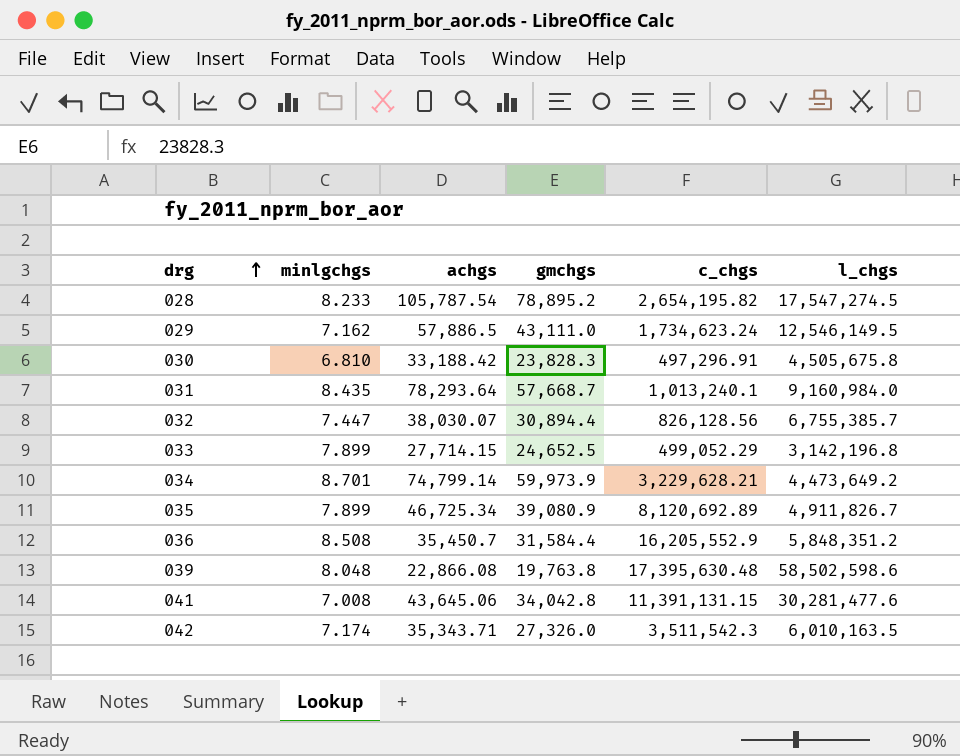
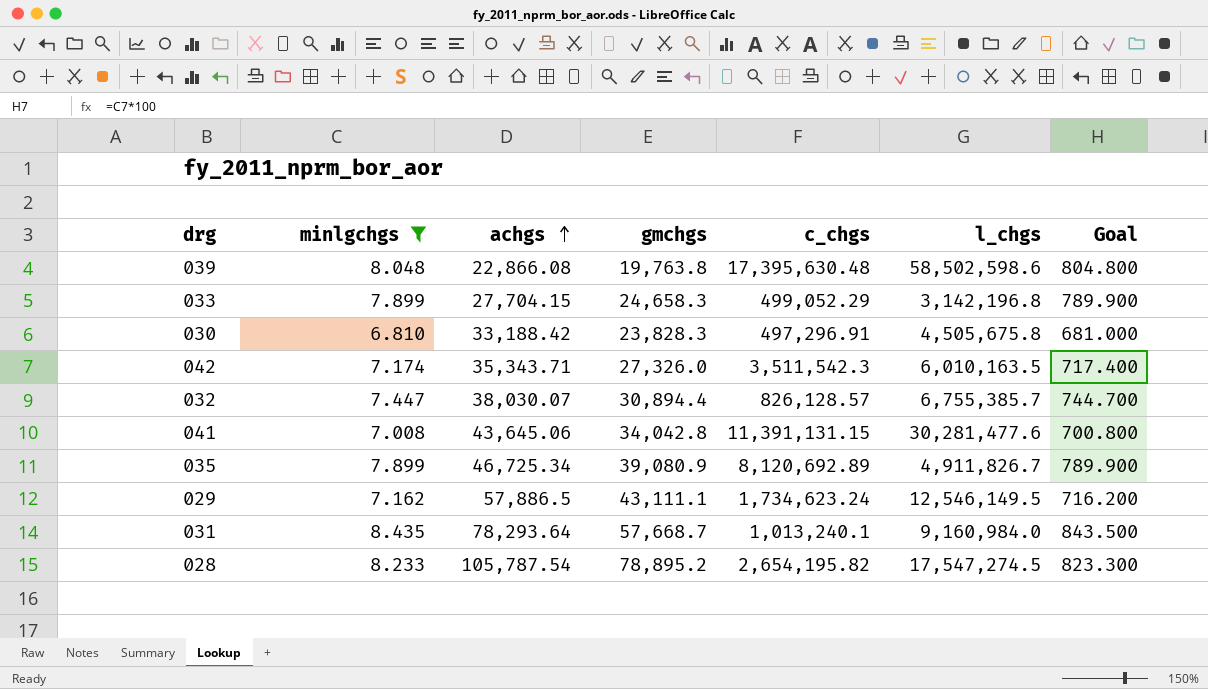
filter: none -> minlgchgs <= 8.435
row order: drg ascending -> achgs ascending
column Goal | formula: none -> [minlgchgs] * 100
033 | achgs: 27,714.15 -> 27,704.15
033 | gmchgs: 24,652.5 -> 24,658.3
032 | c_chgs: 826,128.56 -> 826,128.57
029 | gmchgs: 43,111.0 -> 43,111.1

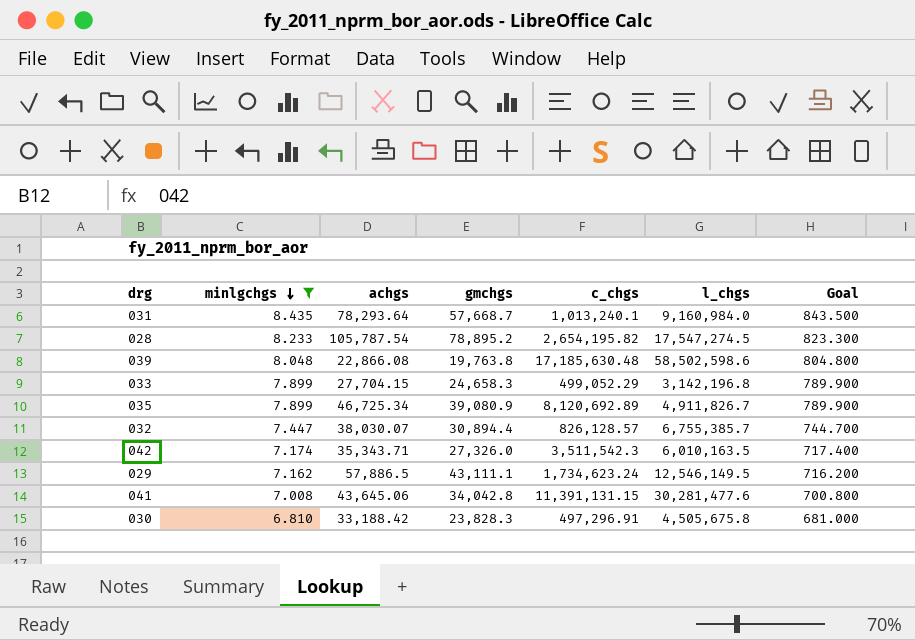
row order: achgs ascending -> minlgchgs descending
039 | c_chgs: 17,395,630.48 -> 17,185,630.48

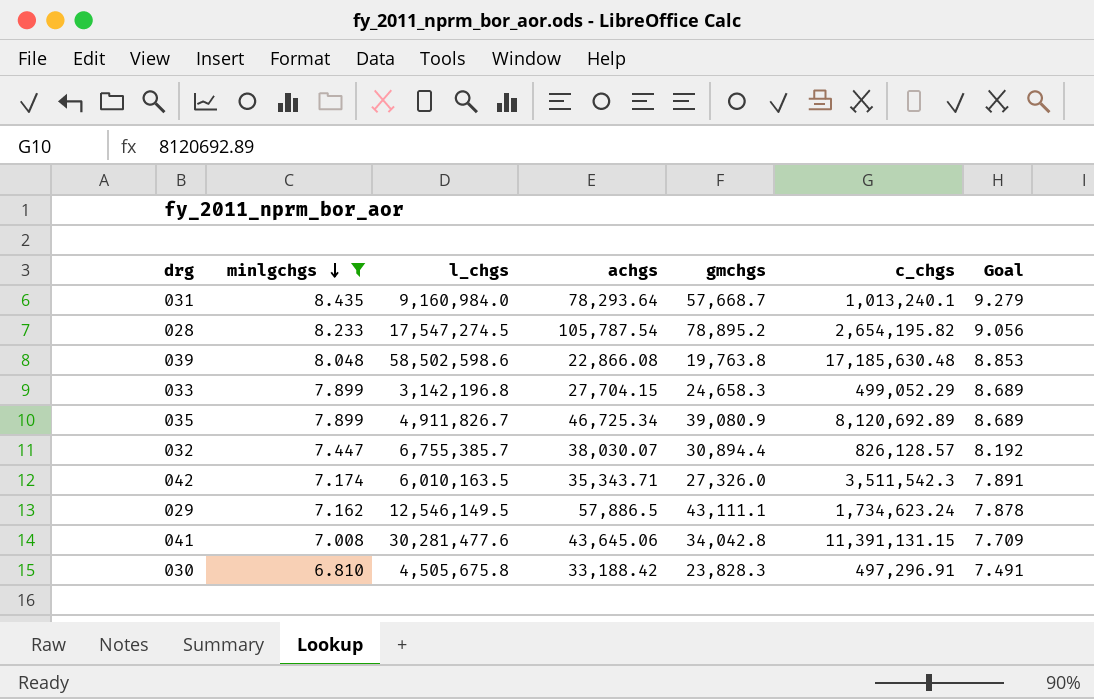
column l_chgs | position: 6 -> 3
column Goal | formula: [minlgchgs] * 100 -> [minlgchgs] * 1.1

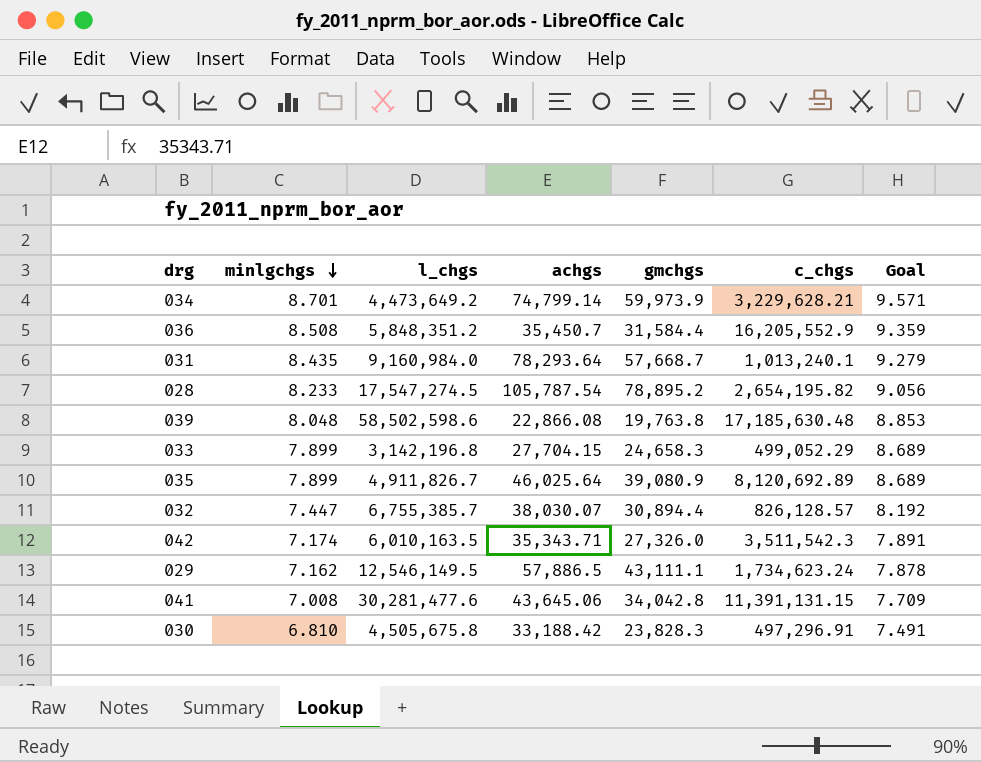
filter: minlgchgs <= 8.435 -> none
035 | achgs: 46,725.34 -> 46,025.64

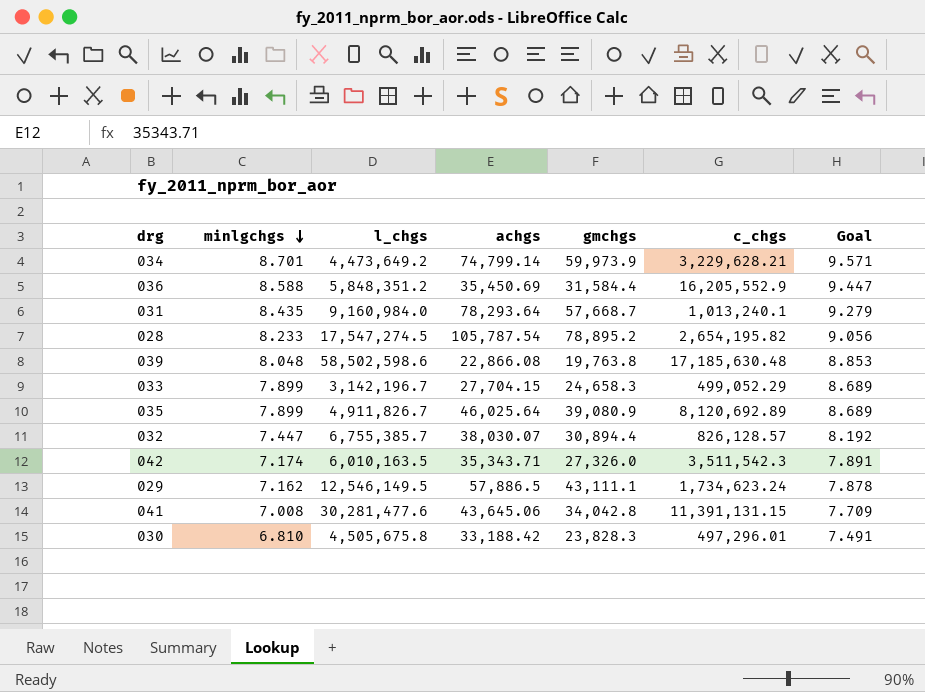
036 | minlgchgs: 8.508 -> 8.588
036 | achgs: 35,450.7 -> 35,450.69
036 | Goal: 9.359 -> 9.447
033 | l_chgs: 3,142,196.8 -> 3,142,196.7
030 | c_chgs: 497,296.91 -> 497,296.01

